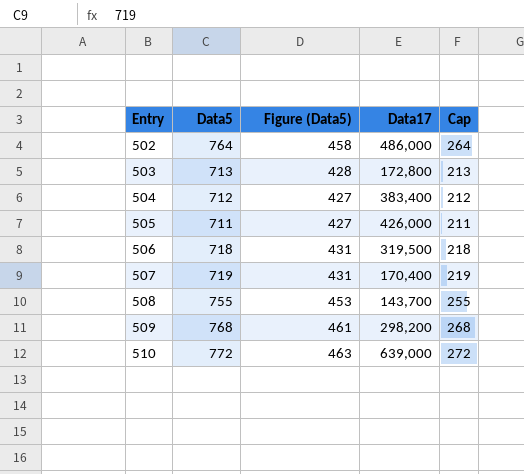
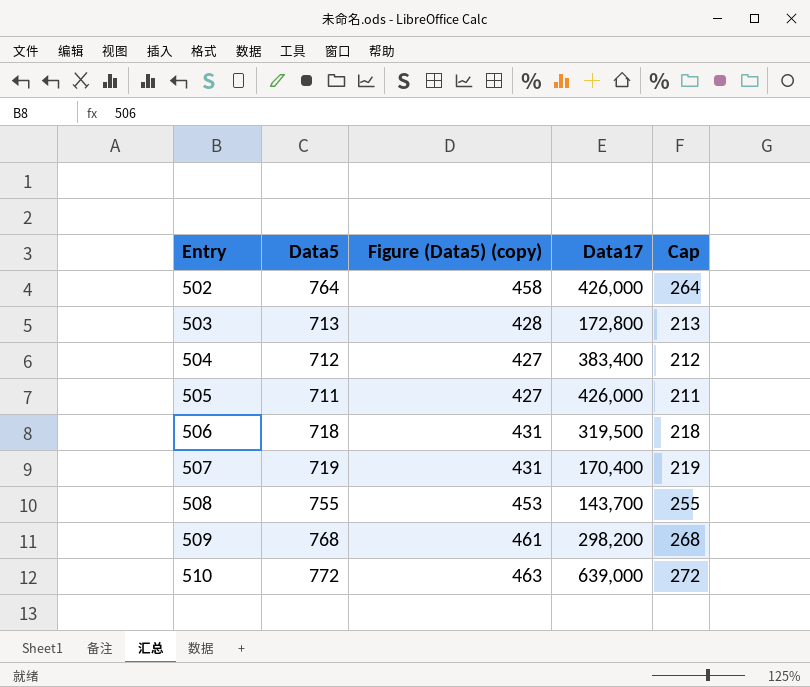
column name: Figure (Data5) -> Figure (Data5) (copy)
502 | Data17: 486,000 -> 426,000

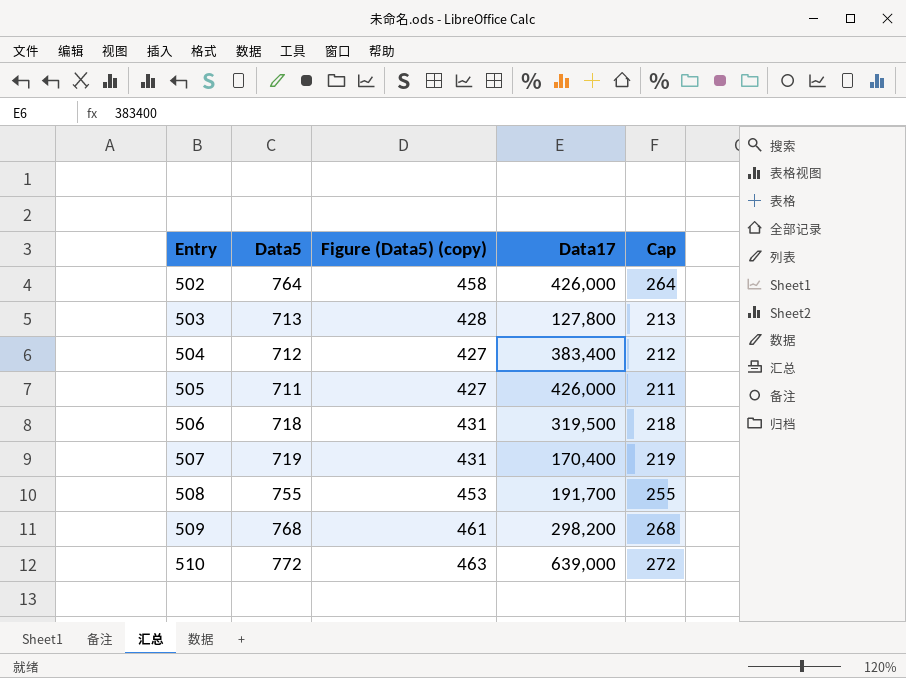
503 | Data17: 172,800 -> 127,800
508 | Data17: 143,700 -> 191,700

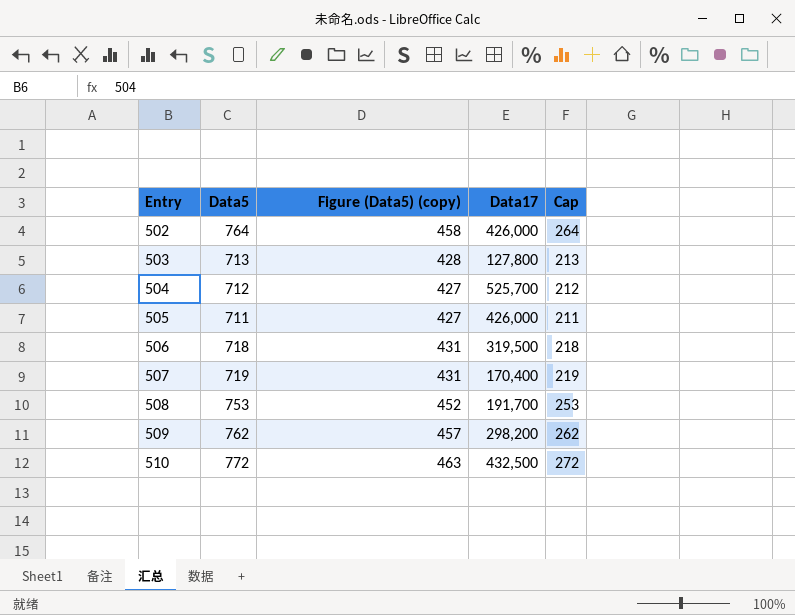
504 | Data17: 383,400 -> 525,700
508 | Data5: 755 -> 753
508 | Figure (Data5) (copy): 453 -> 452
508 | Cap: 255 -> 253
509 | Data5: 768 -> 762
509 | Figure (Data5) (copy): 461 -> 457
509 | Cap: 268 -> 262
510 | Data17: 639,000 -> 432,500

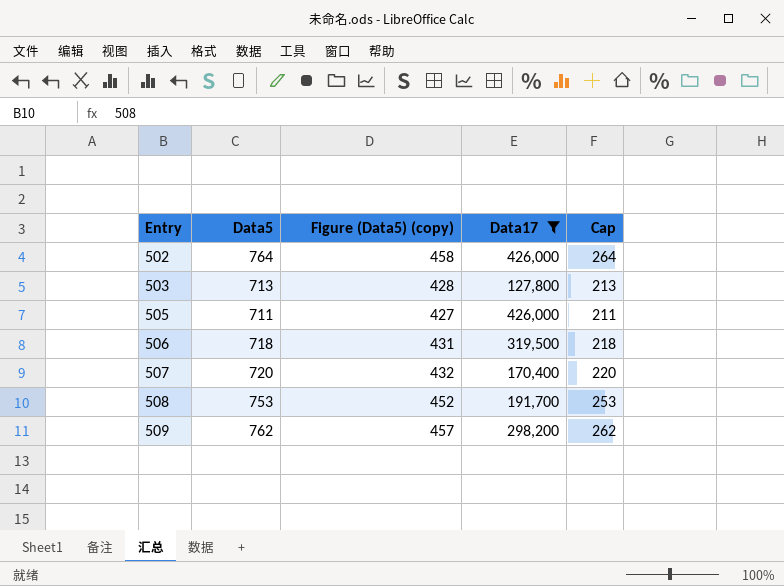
filter: none -> Data17 <= 426,000
507 | Data5: 719 -> 720
507 | Figure (Data5) (copy): 431 -> 432
507 | Cap: 219 -> 220

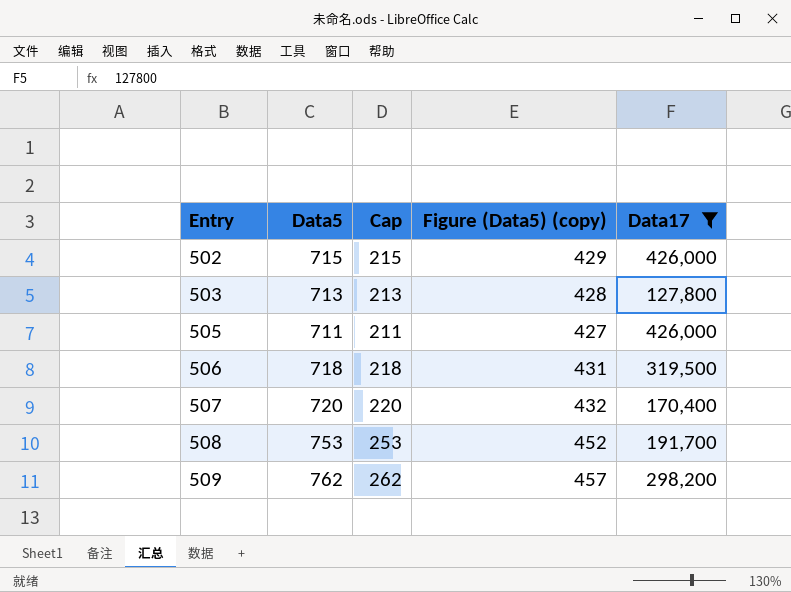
column Cap | position: 5 -> 3
502 | Data5: 764 -> 715
502 | Cap: 264 -> 215
502 | Figure (Data5) (copy): 458 -> 429

